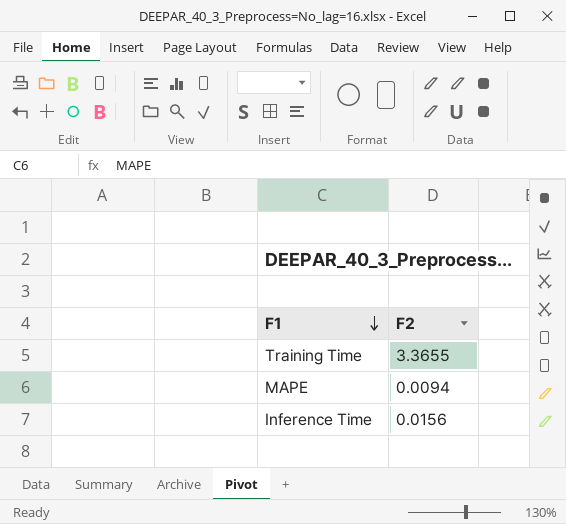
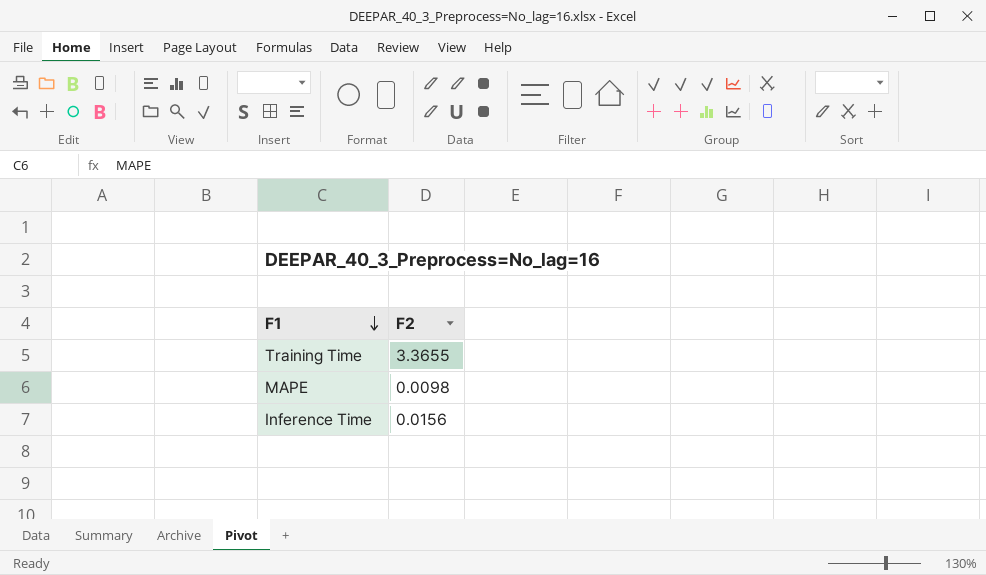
MAPE | F2: 0.0094 -> 0.0098

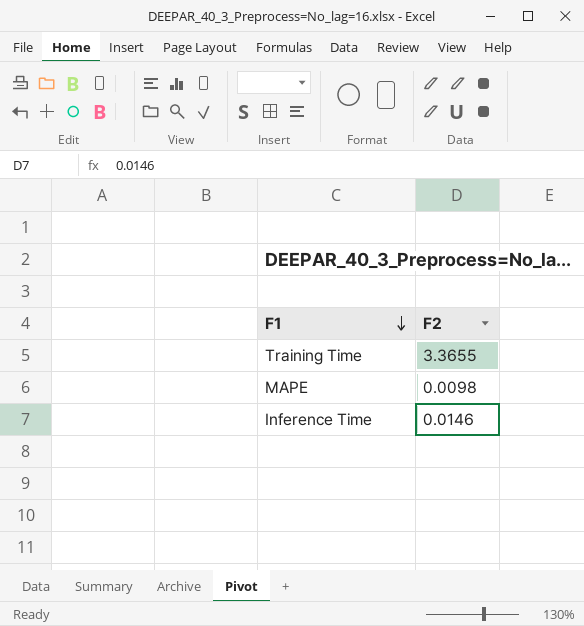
Inference Time | F2: 0.0156 -> 0.0146

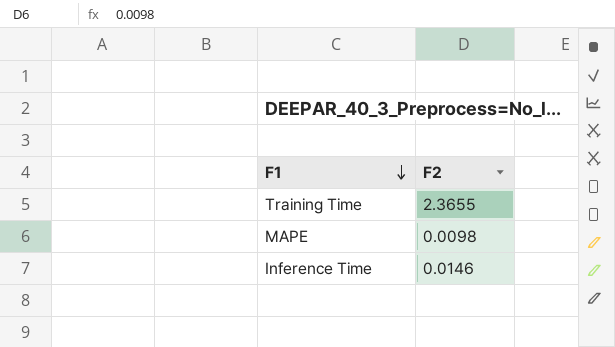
Training Time | F2: 3.3655 -> 2.3655

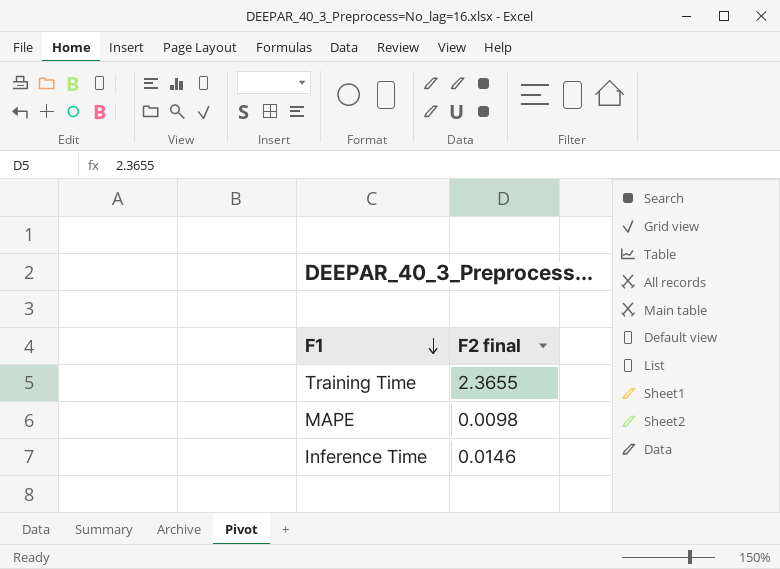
column name: F2 -> F2 final

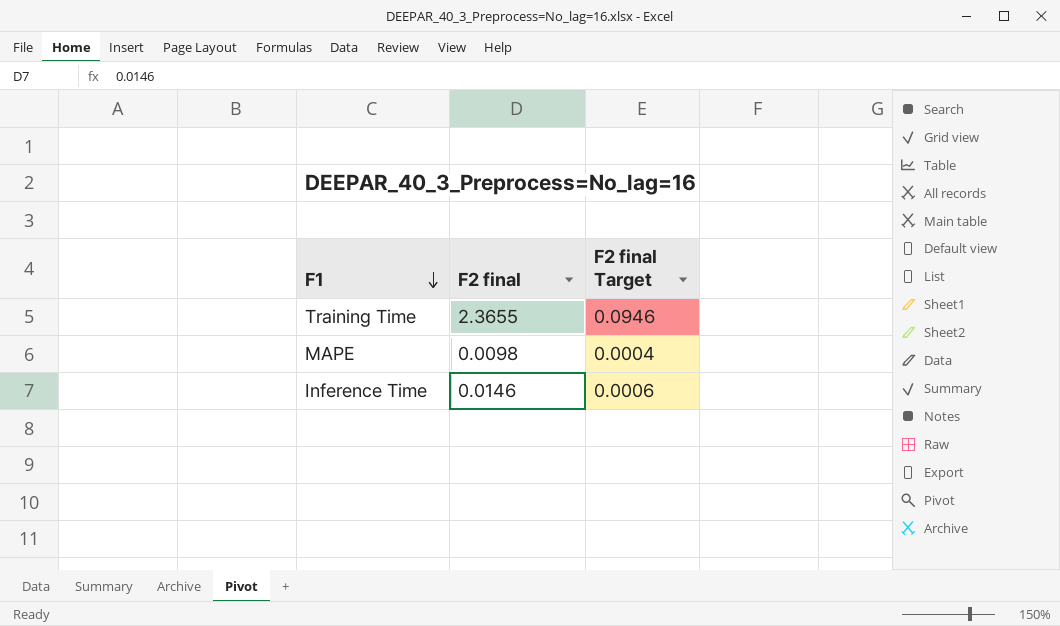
column F2 final Target | formula: none -> [F2 final] * 0.04

